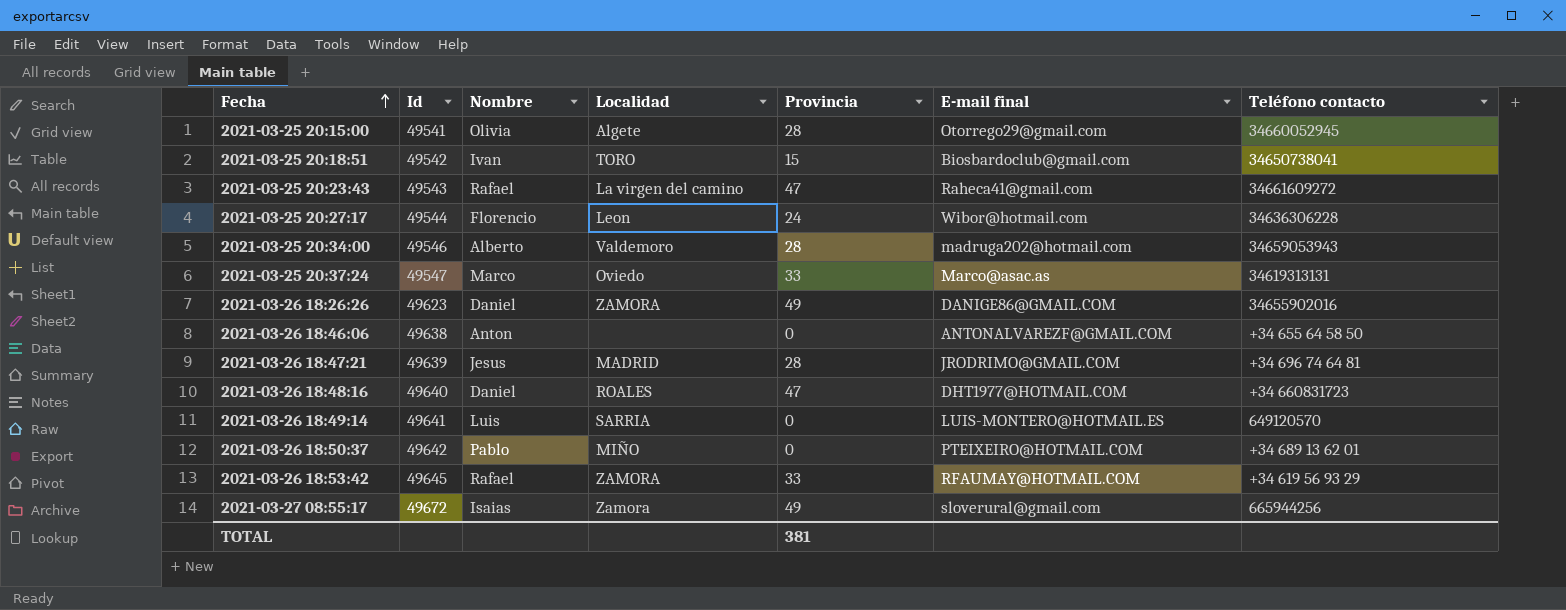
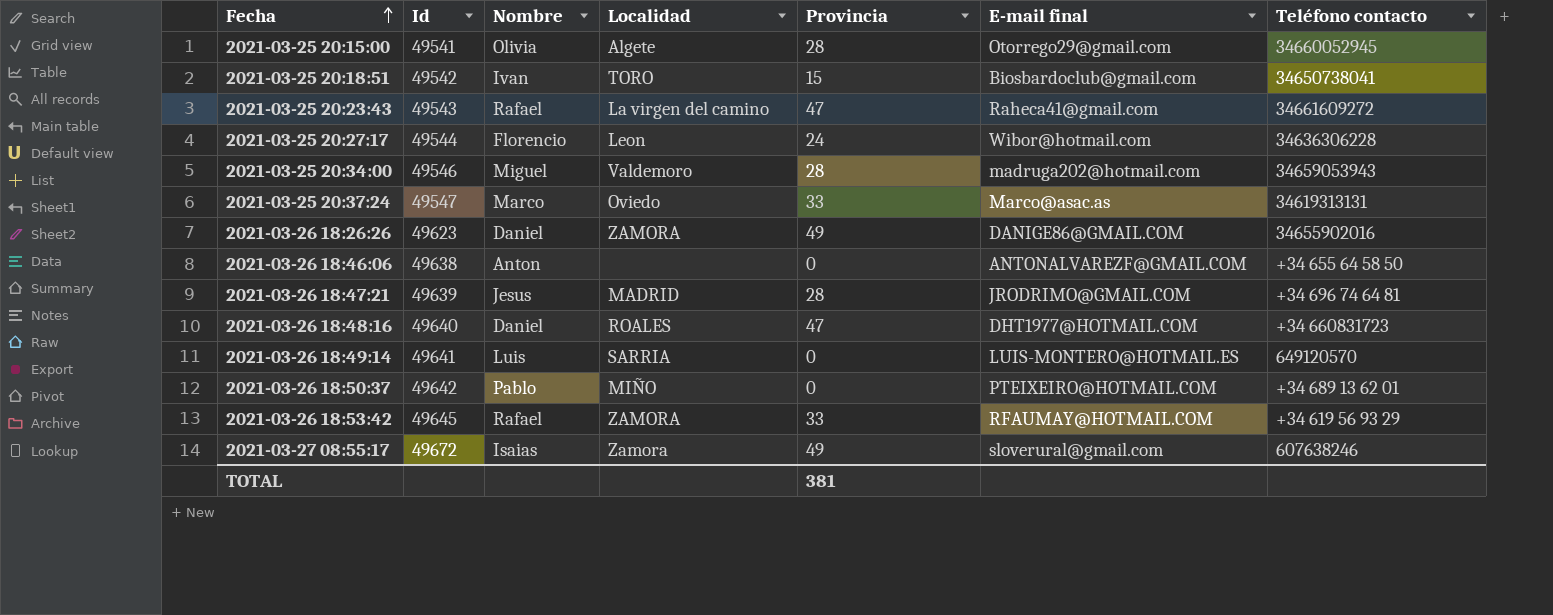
2021-03-25 20:34:00 | Nombre: Alberto -> Miguel
2021-03-27 08:55:17 | Teléfono contacto: 665944256 -> 607638246

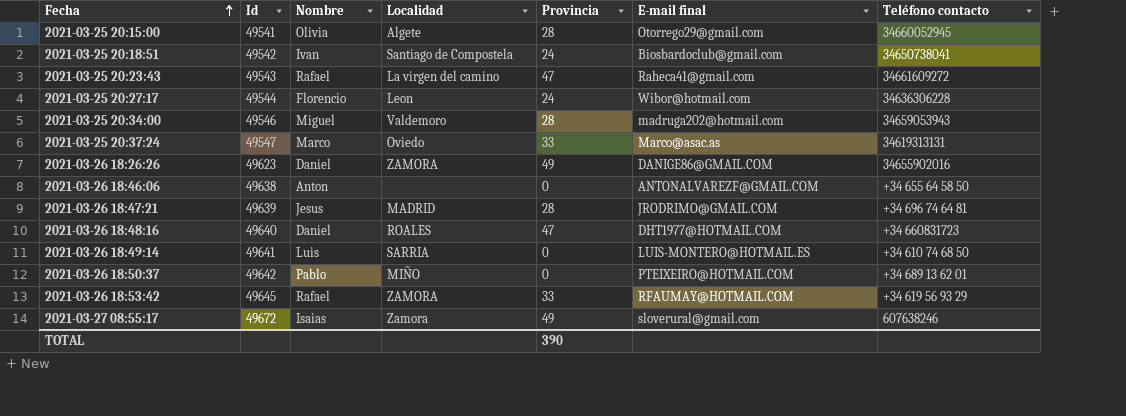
2021-03-25 20:18:51 | Localidad: TORO -> Santiago de Compostela
2021-03-25 20:18:51 | Provincia: 15 -> 24
2021-03-26 18:49:14 | Teléfono contacto: 649120570 -> +34 610 74 68 50
TOTAL | Provincia: 381 -> 390

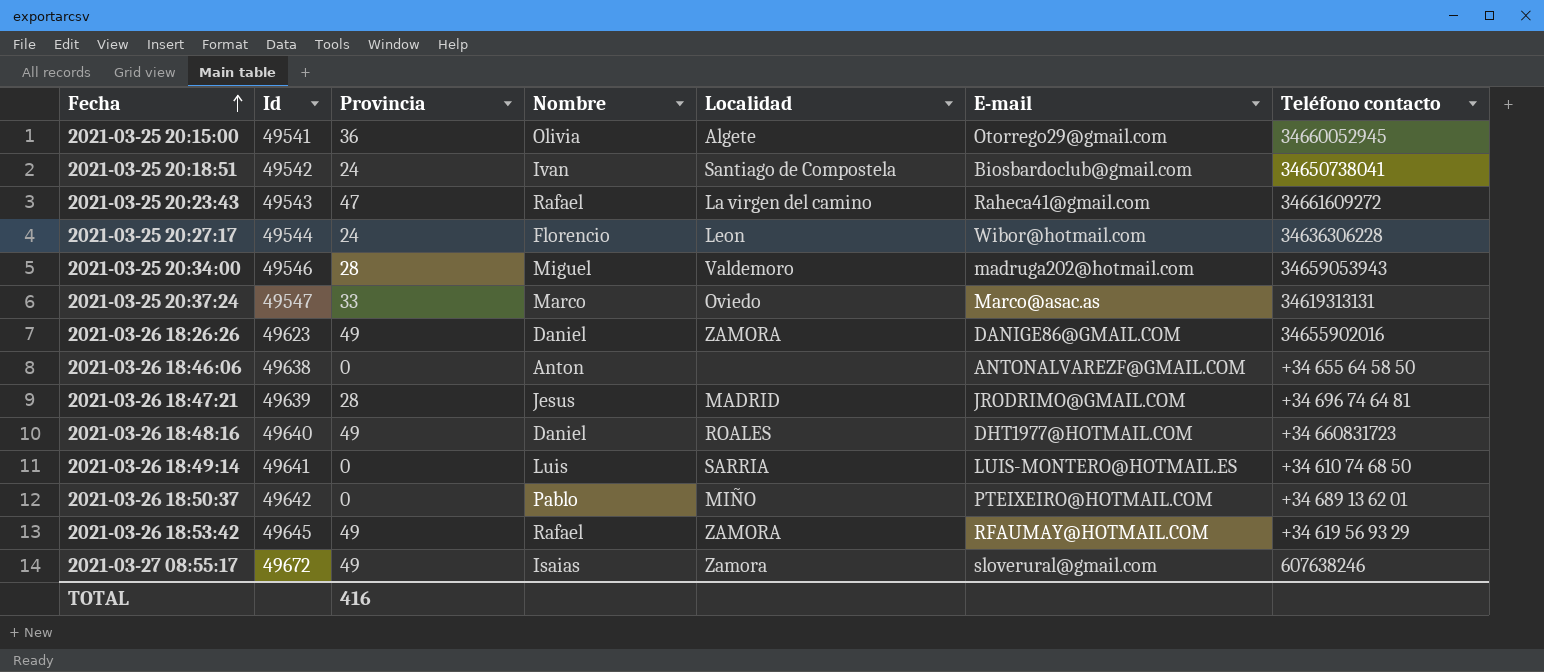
column Provincia | position: 5 -> 3
column name: E-mail final -> E-mail
2021-03-25 20:15:00 | Provincia: 28 -> 36
2021-03-26 18:48:16 | Provincia: 47 -> 49
2021-03-26 18:53:42 | Provincia: 33 -> 49
TOTAL | Provincia: 390 -> 416

